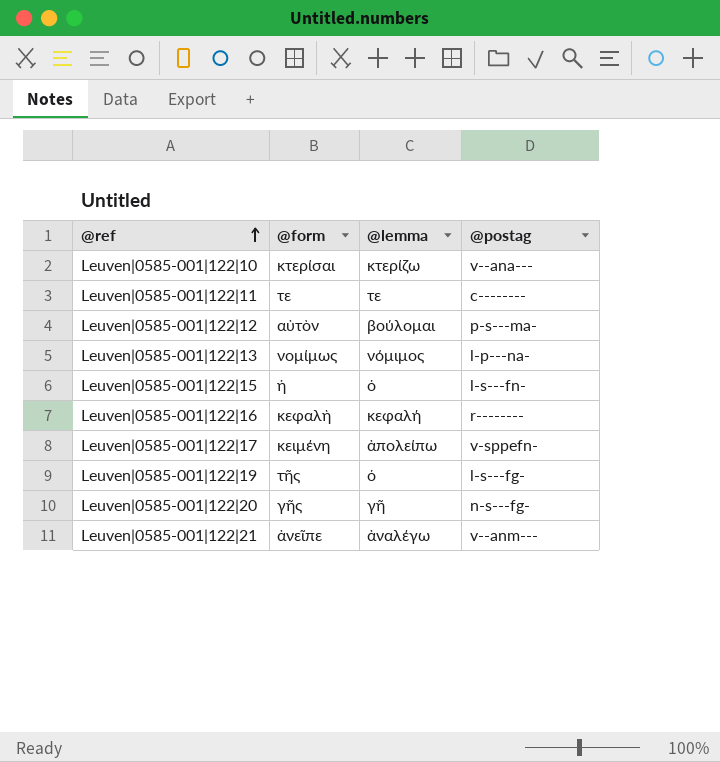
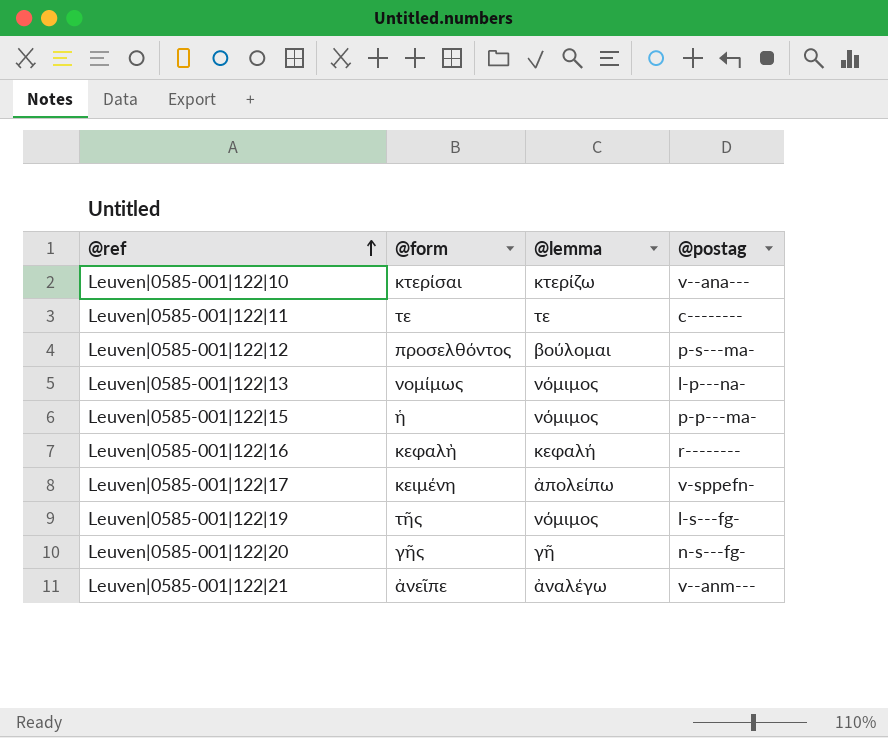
Leuven|0585-001|122|12 | @form: αὐτὸν -> προσελθόντος
Leuven|0585-001|122|15 | @lemma: ὁ -> νόμιμος
Leuven|0585-001|122|15 | @postag: l-s---fn- -> p-p---ma-
Leuven|0585-001|122|19 | @lemma: ὁ -> νόμιμος

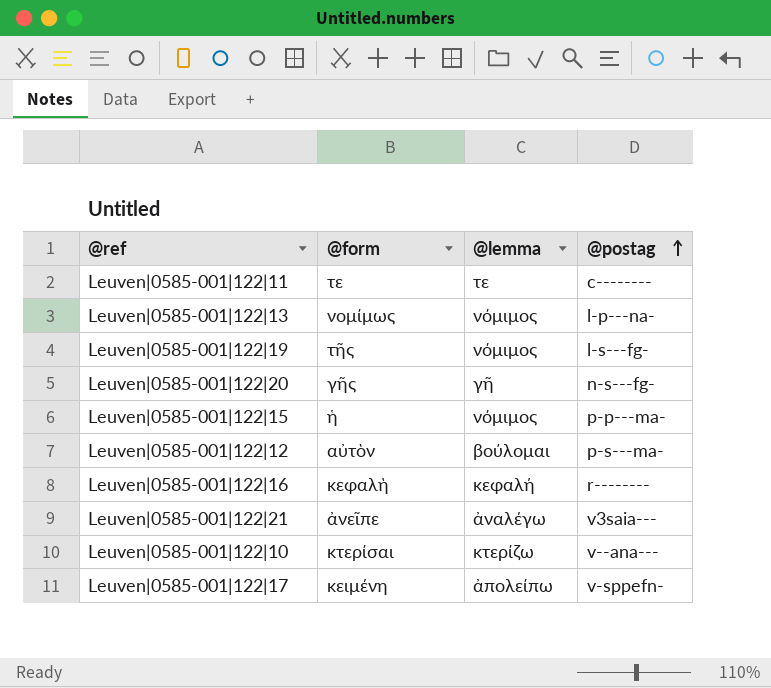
row order: @ref ascending -> @postag ascending
Leuven|0585-001|122|12 | @form: προσελθόντος -> αὐτὸν
Leuven|0585-001|122|21 | @postag: v--anm--- -> v3saia---

